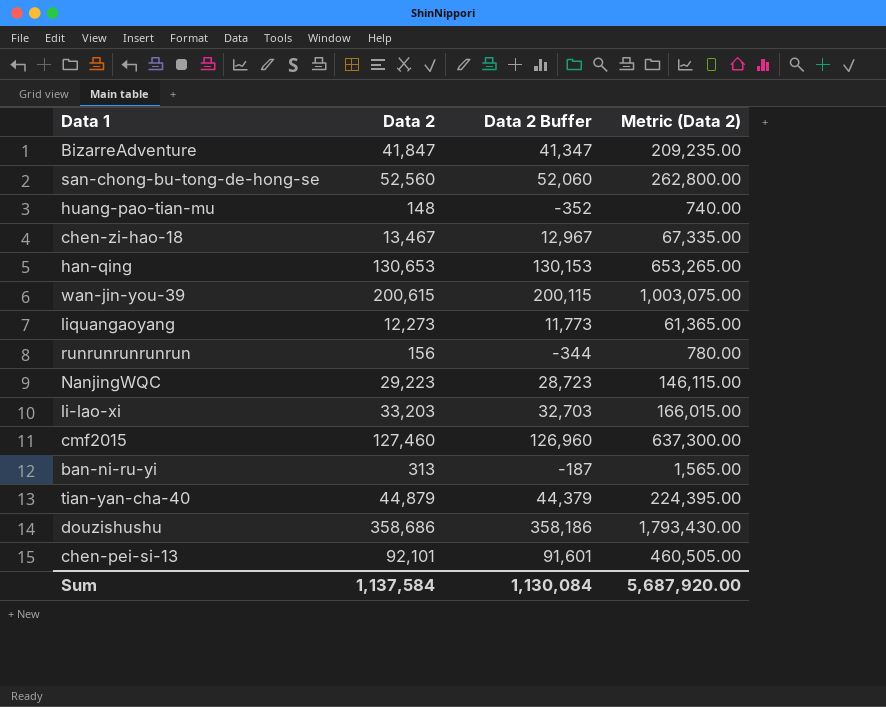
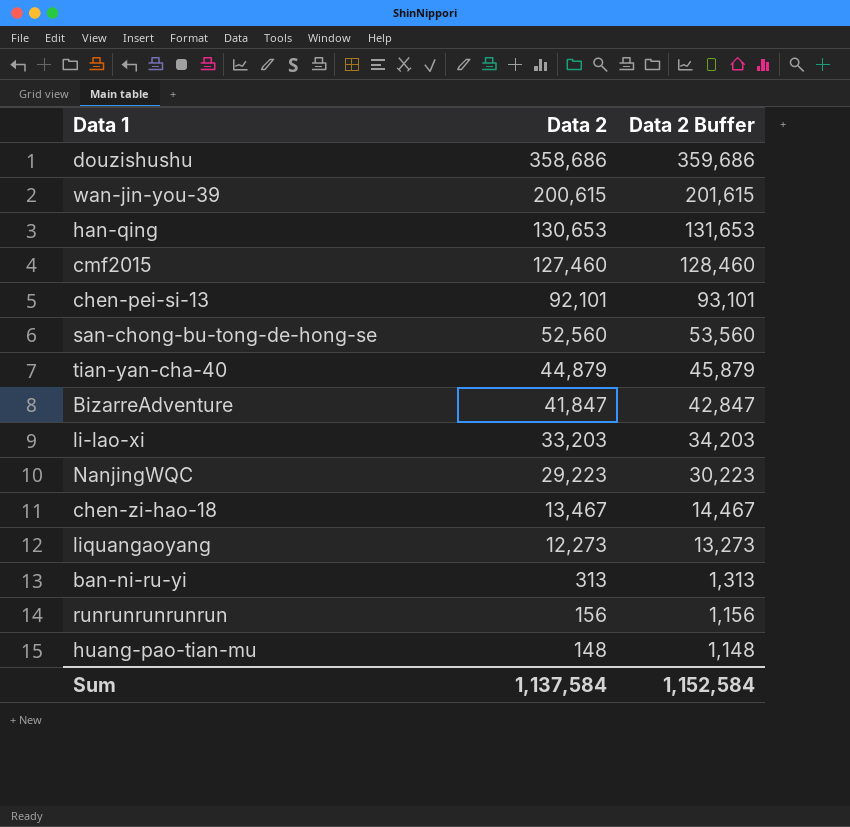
row order: none -> Data 2 descending
column Metric (Data 2) | formula: [Data 2] * 5 -> none
column Data 2 Buffer | formula: [Data 2] - 500 -> [Data 2] + 1000
Sum | Data 2 Buffer: 1,130,084 -> 1,152,584

